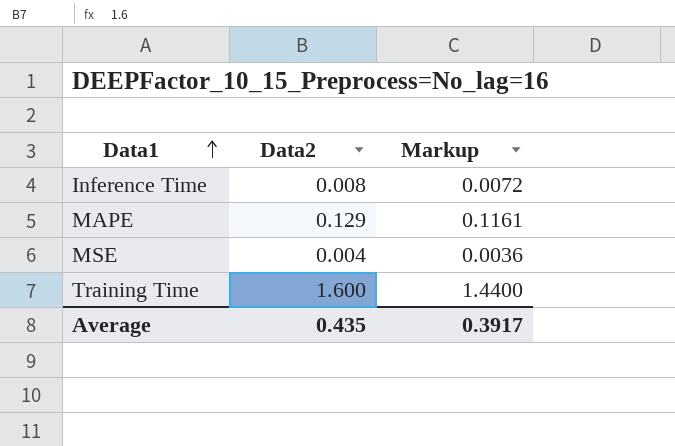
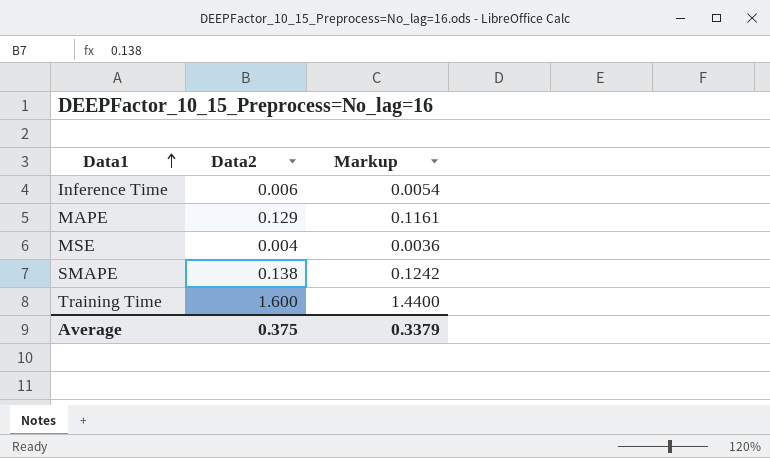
Inference Time | Data2: 0.008 -> 0.006
Inference Time | Markup: 0.0072 -> 0.0054
row SMAPE: none -> 0.138 | 0.1242
Average | Data2: 0.435 -> 0.375
Average | Markup: 0.3917 -> 0.3379

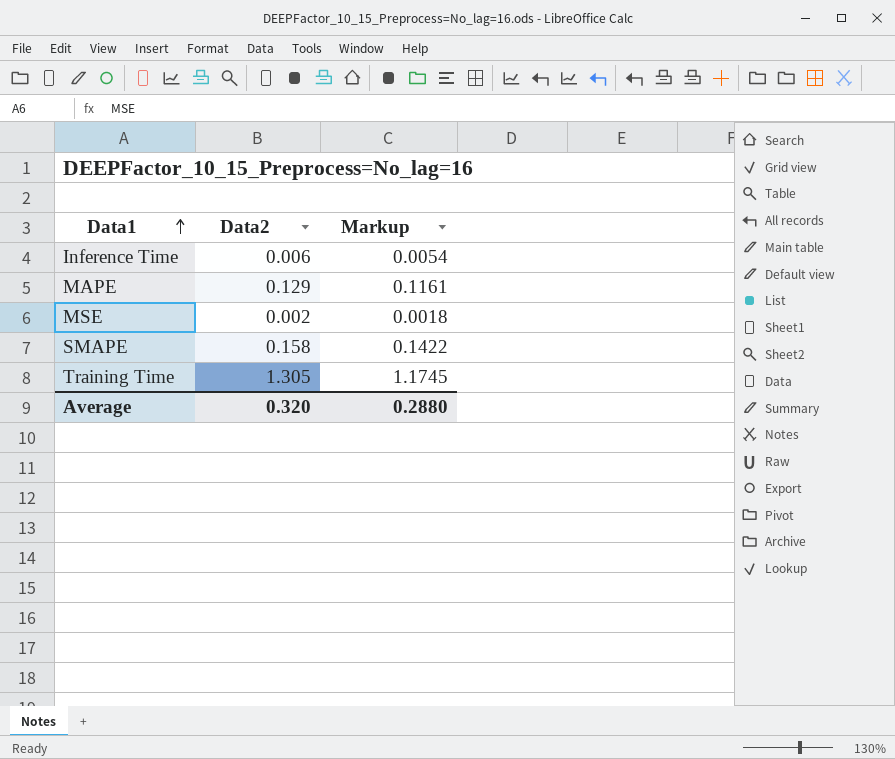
MSE | Data2: 0.004 -> 0.002
MSE | Markup: 0.0036 -> 0.0018
SMAPE | Data2: 0.138 -> 0.158
SMAPE | Markup: 0.1242 -> 0.1422
Training Time | Data2: 1.600 -> 1.305
Training Time | Markup: 1.4400 -> 1.1745
Average | Data2: 0.375 -> 0.320
Average | Markup: 0.3379 -> 0.2880

